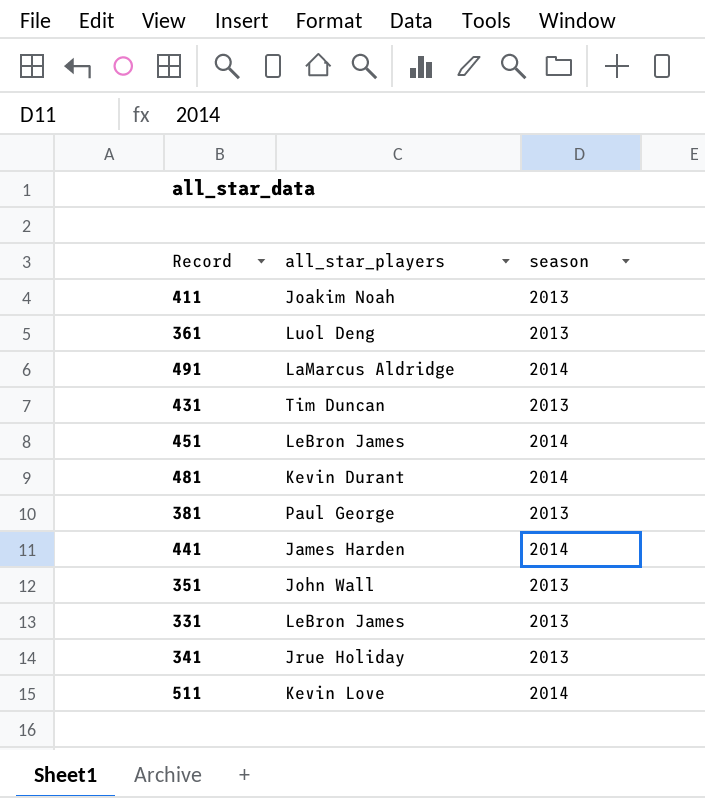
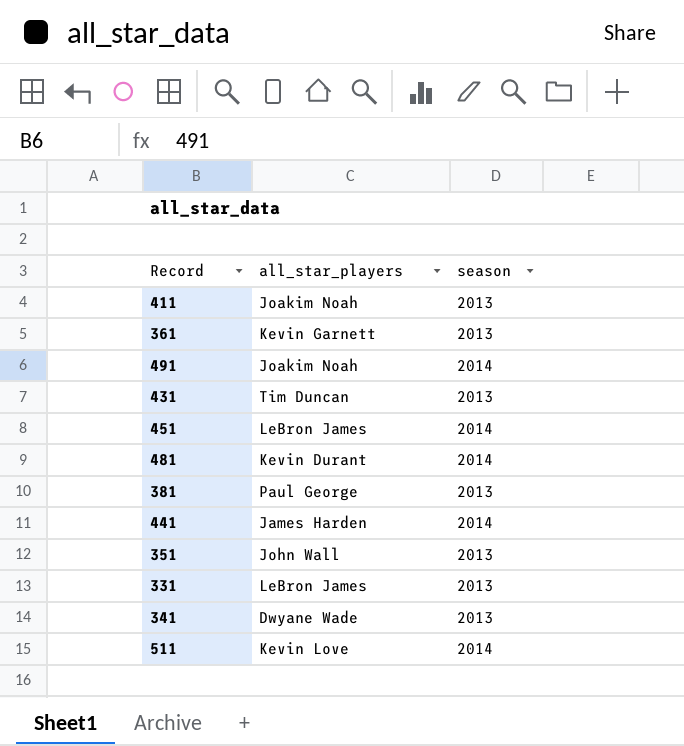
361 | all_star_players: Luol Deng -> Kevin Garnett
491 | all_star_players: LaMarcus Aldridge -> Joakim Noah
341 | all_star_players: Jrue Holiday -> Dwyane Wade

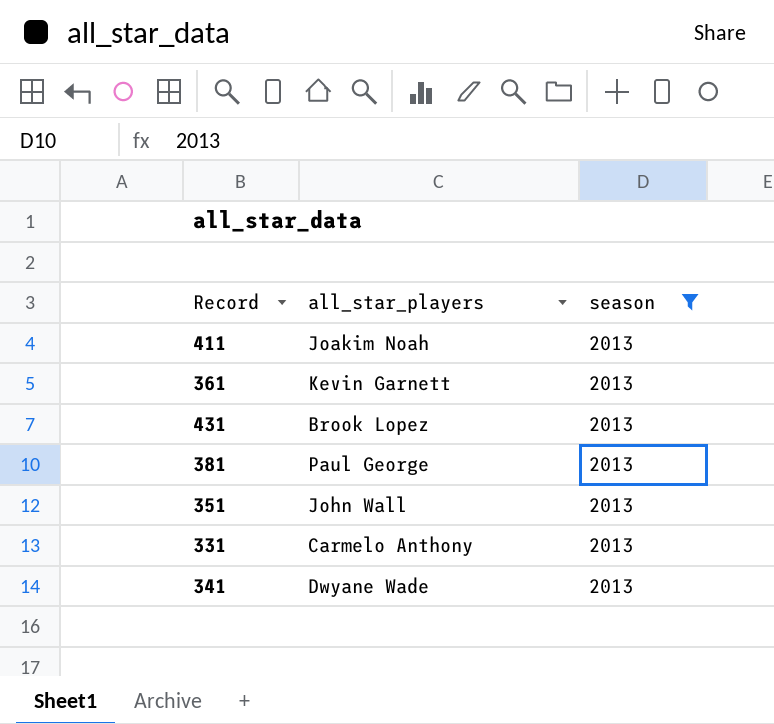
filter: none -> season = 2013
431 | all_star_players: Tim Duncan -> Brook Lopez
331 | all_star_players: LeBron James -> Carmelo Anthony

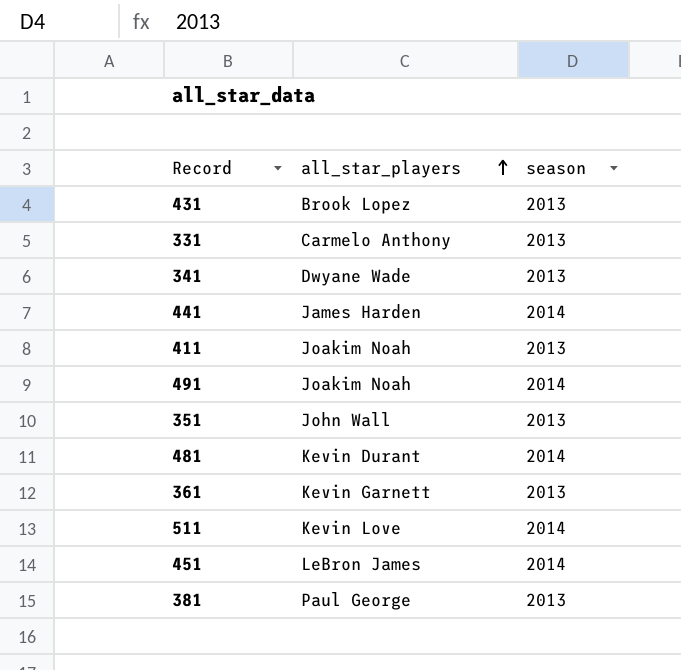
filter: season = 2013 -> none
row order: none -> all_star_players ascending

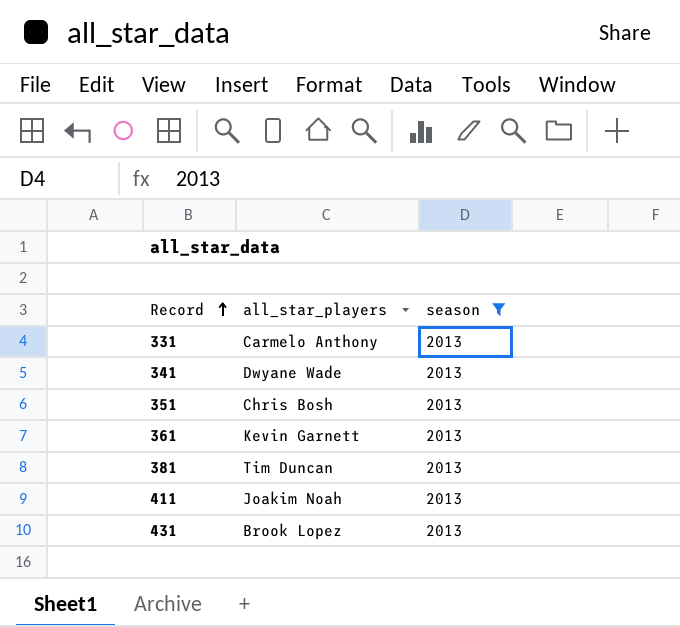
filter: none -> season = 2013
row order: all_star_players ascending -> Record ascending
351 | all_star_players: John Wall -> Chris Bosh
381 | all_star_players: Paul George -> Tim Duncan

